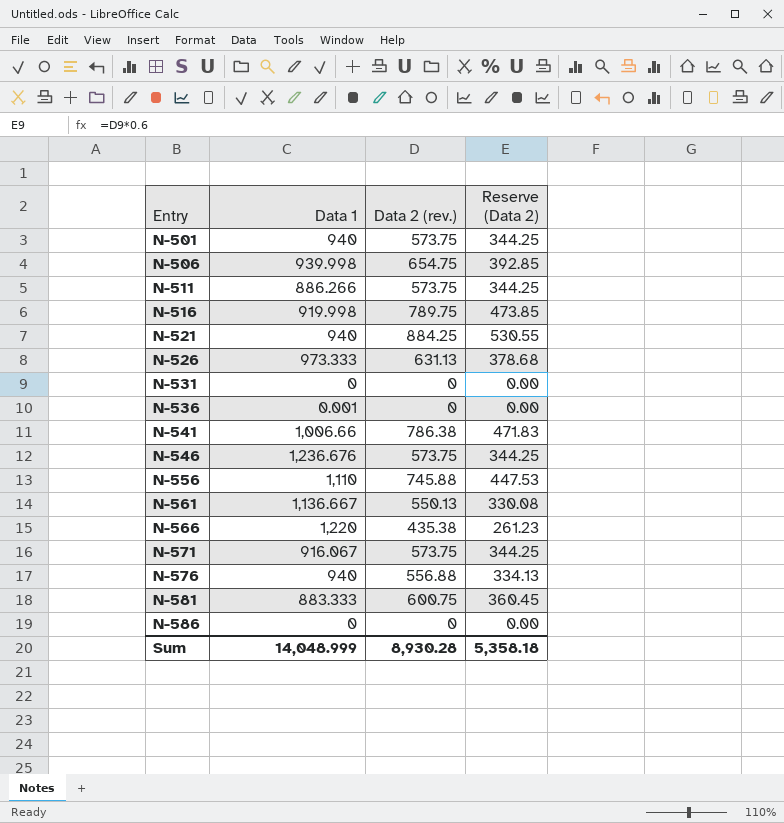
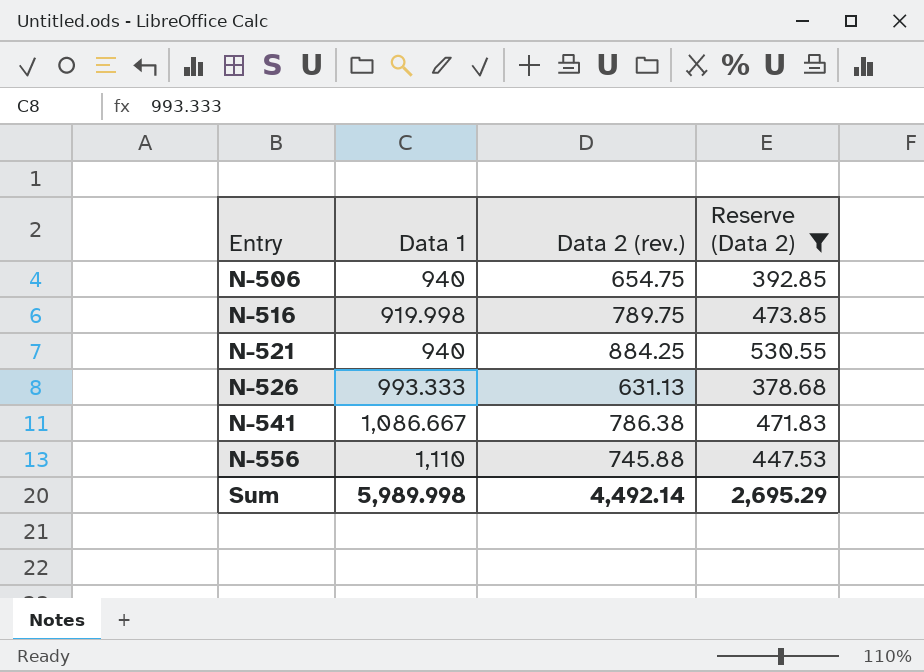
filter: none -> Reserve (Data 2) >= 378.68
N-506 | Data 1: 939.998 -> 940
N-526 | Data 1: 973.333 -> 993.333
N-541 | Data 1: 1,006.66 -> 1,086.667
Sum | Data 1: 14,048.999 -> 5,989.998
Sum | Data 2 (rev.): 8,930.28 -> 4,492.14
Sum | Reserve (Data 2): 5,358.18 -> 2,695.29

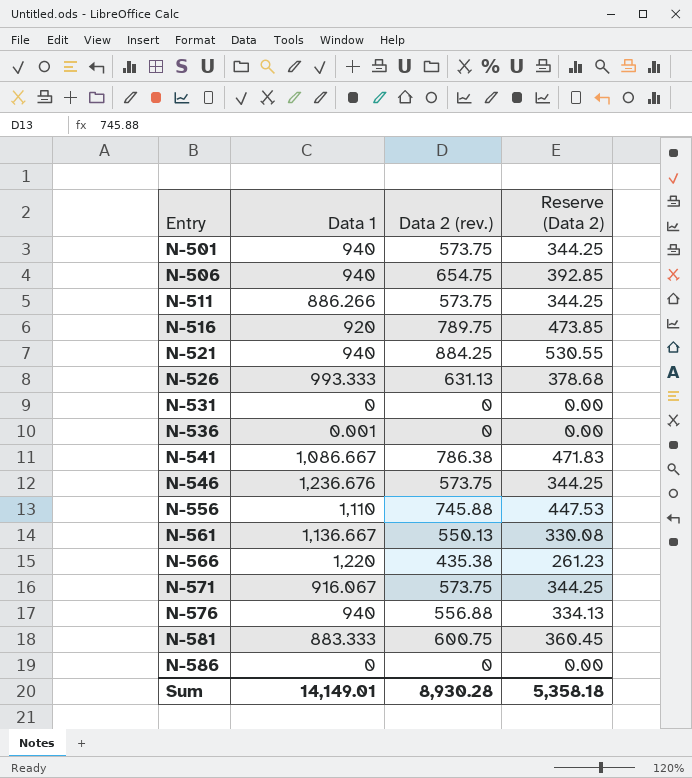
filter: Reserve (Data 2) >= 378.68 -> none
N-516 | Data 1: 919.998 -> 920
Sum | Data 1: 5,989.998 -> 14,149.01
Sum | Data 2 (rev.): 4,492.14 -> 8,930.28
Sum | Reserve (Data 2): 2,695.29 -> 5,358.18

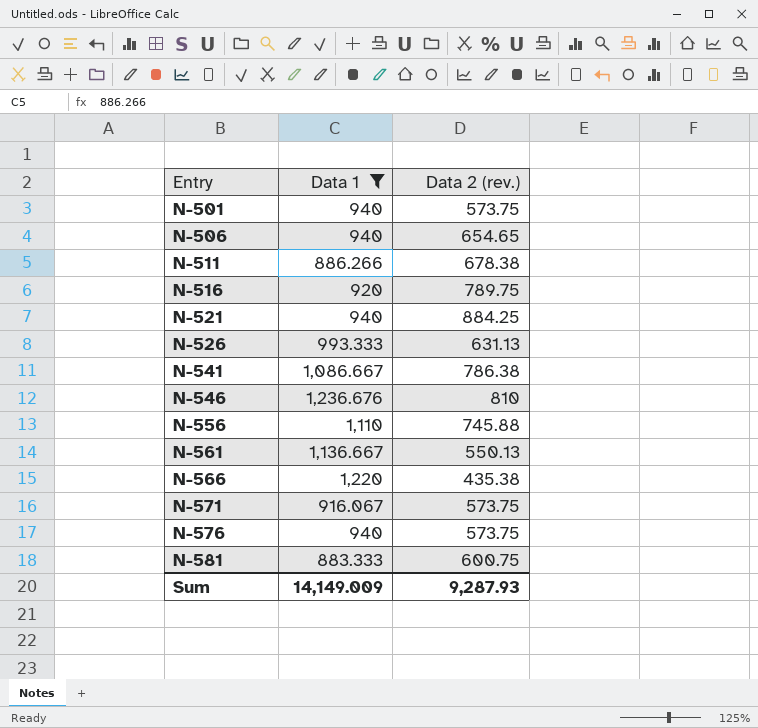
filter: none -> Data 1 >= 883.333
column Reserve (Data 2) | formula: [Data 2 (rev.)] * 0.6 -> none
N-506 | Data 2 (rev.): 654.75 -> 654.65
N-511 | Data 2 (rev.): 573.75 -> 678.38
N-546 | Data 2 (rev.): 573.75 -> 810
N-576 | Data 2 (rev.): 556.88 -> 573.75
Sum | Data 1: 14,149.01 -> 14,149.009
Sum | Data 2 (rev.): 8,930.28 -> 9,287.93

